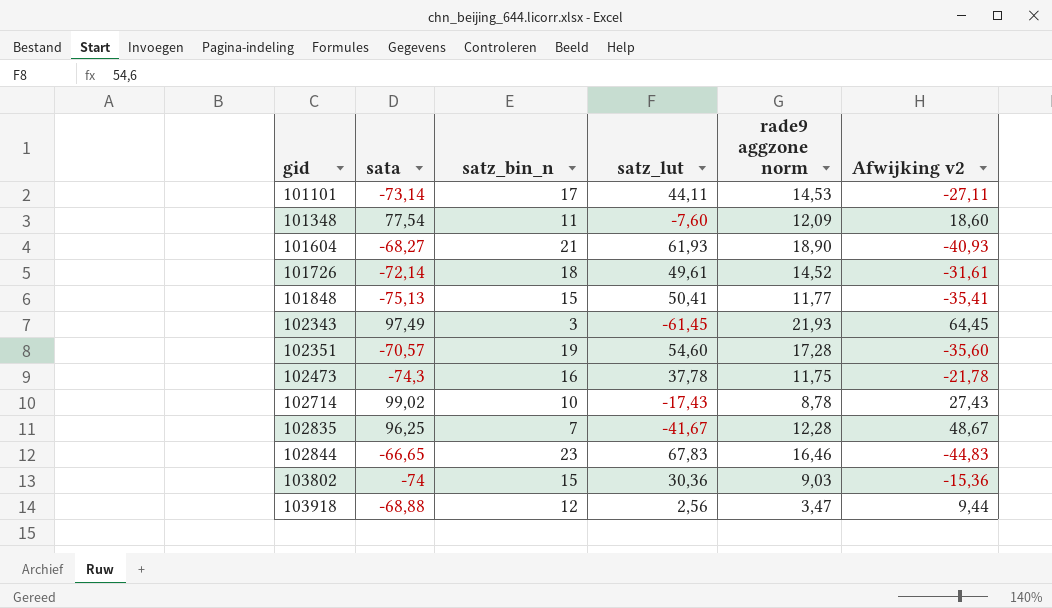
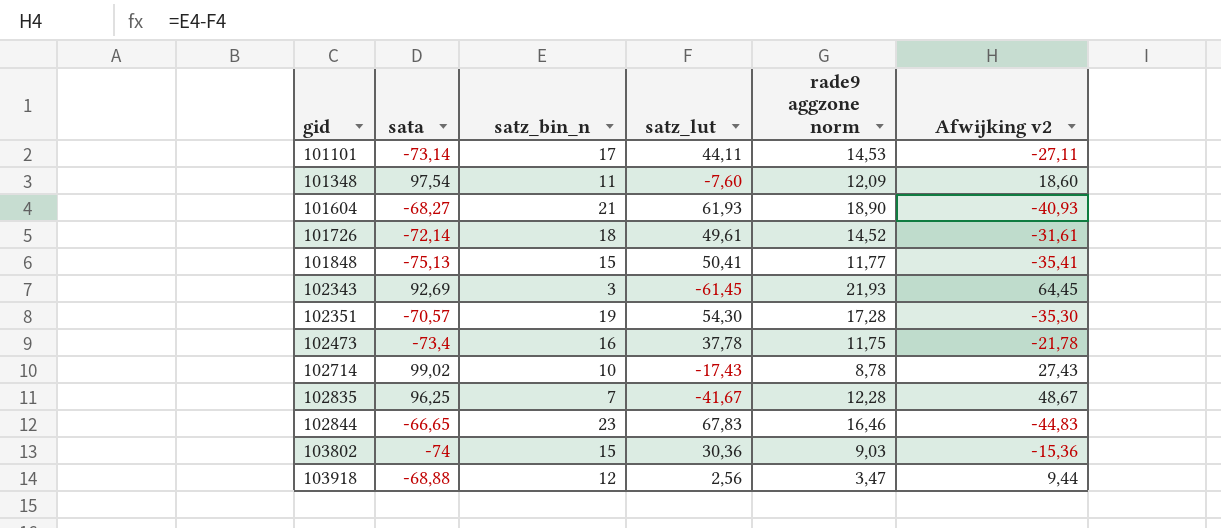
101348 | sata: 77,54 -> 97,54
102343 | sata: 97,49 -> 92,69
102351 | satz_lut: 54,60 -> 54,30
102351 | Afwijking v2: -35,60 -> -35,30
102473 | sata: -74,3 -> -73,4

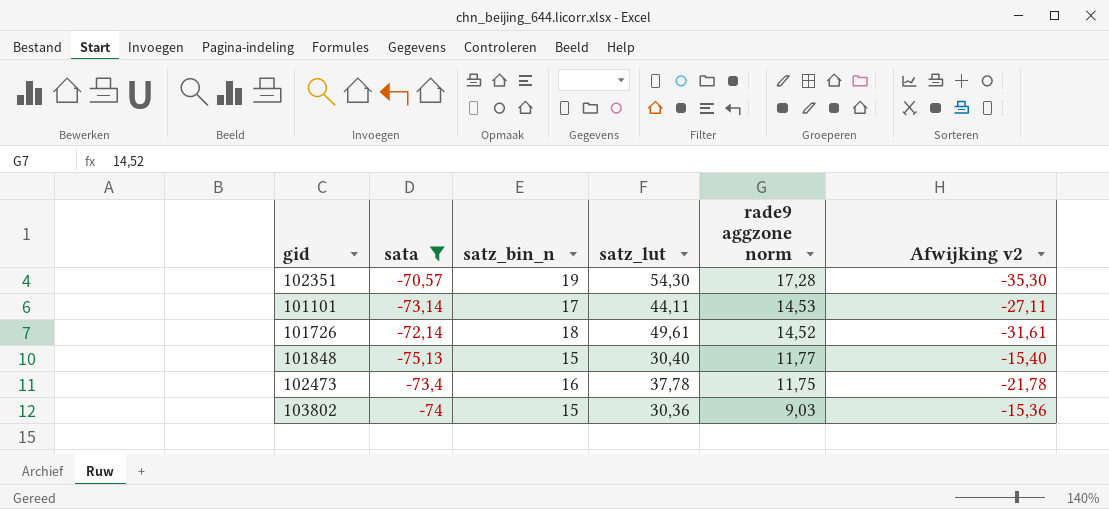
filter: none -> sata <= -70,57
row order: gid ascending -> rade9 aggzone norm descending
101848 | satz_lut: 50,41 -> 30,40
101848 | Afwijking v2: -35,41 -> -15,40

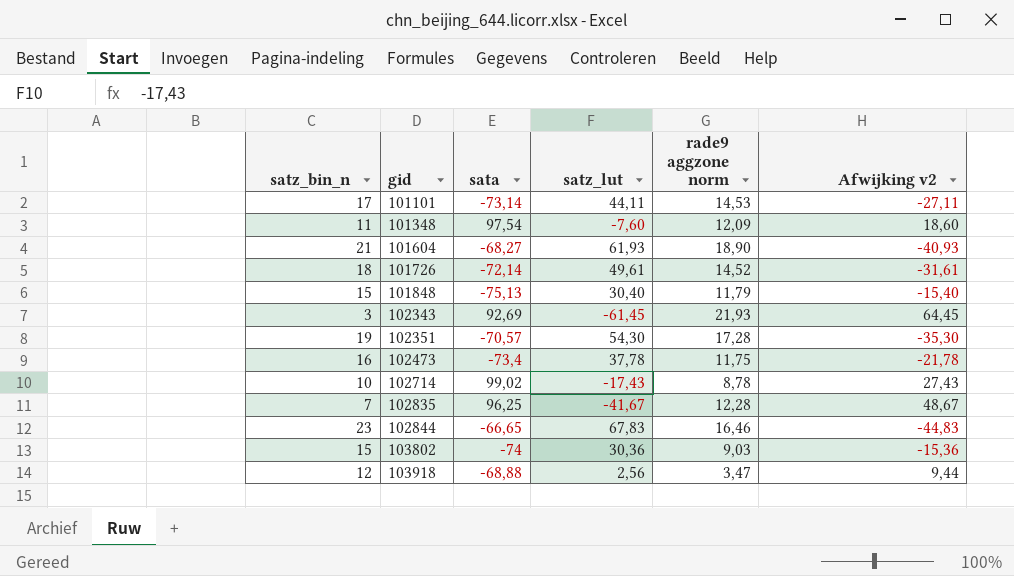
filter: sata <= -70,57 -> none
row order: rade9 aggzone norm descending -> gid ascending
column satz_bin_n | position: 3 -> 1
101848 | rade9 aggzone norm: 11,77 -> 11,79

